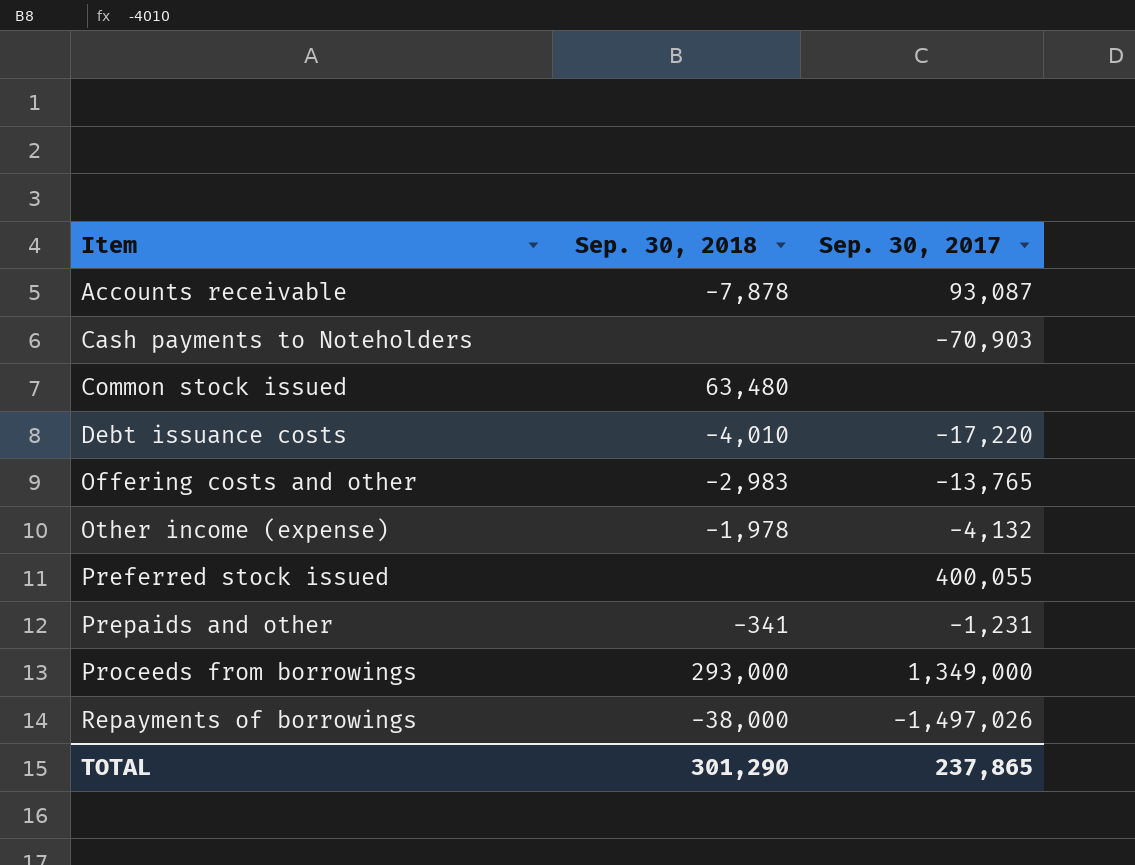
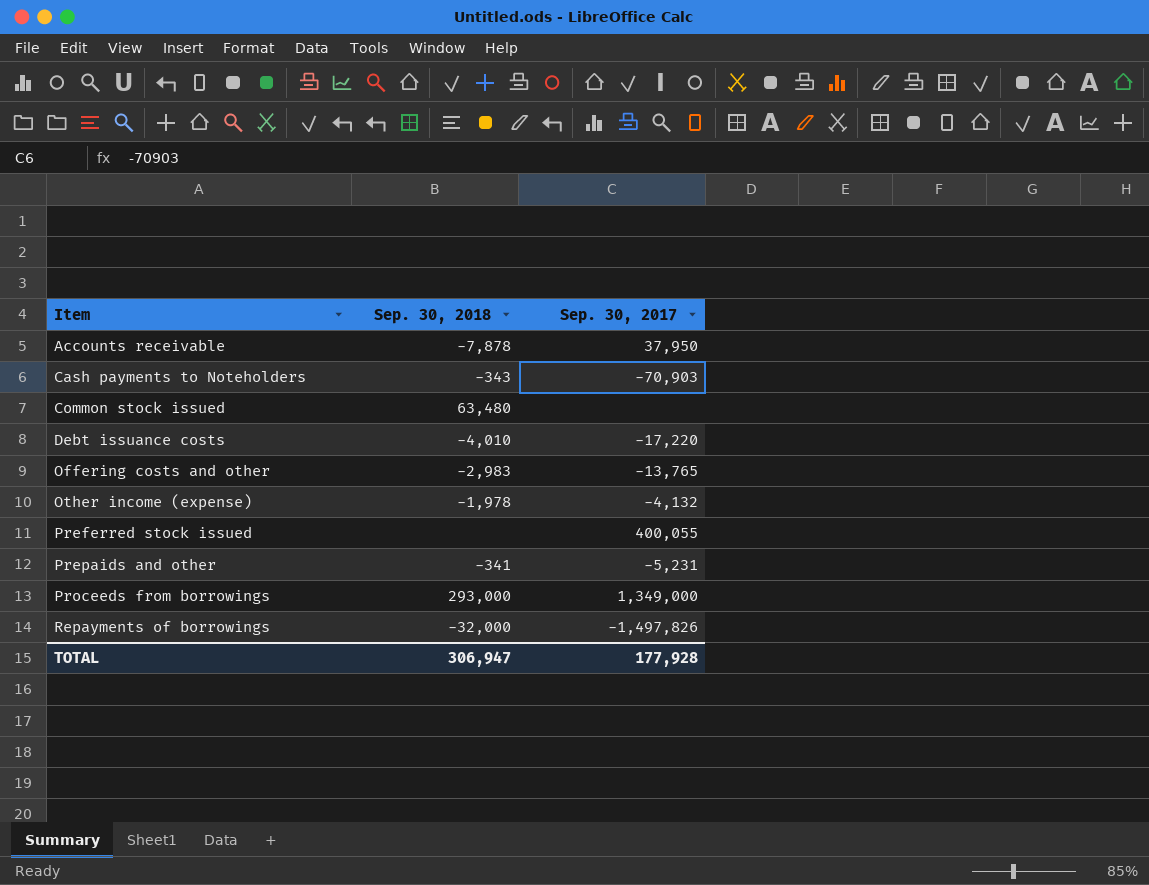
Accounts receivable | Sep. 30, 2017: 93,087 -> 37,950
Cash payments to Noteholders | Sep. 30, 2018: none -> -343
Prepaids and other | Sep. 30, 2017: -1,231 -> -5,231
Repayments of borrowings | Sep. 30, 2018: -38,000 -> -32,000
Repayments of borrowings | Sep. 30, 2017: -1,497,026 -> -1,497,826
TOTAL | Sep. 30, 2018: 301,290 -> 306,947
TOTAL | Sep. 30, 2017: 237,865 -> 177,928

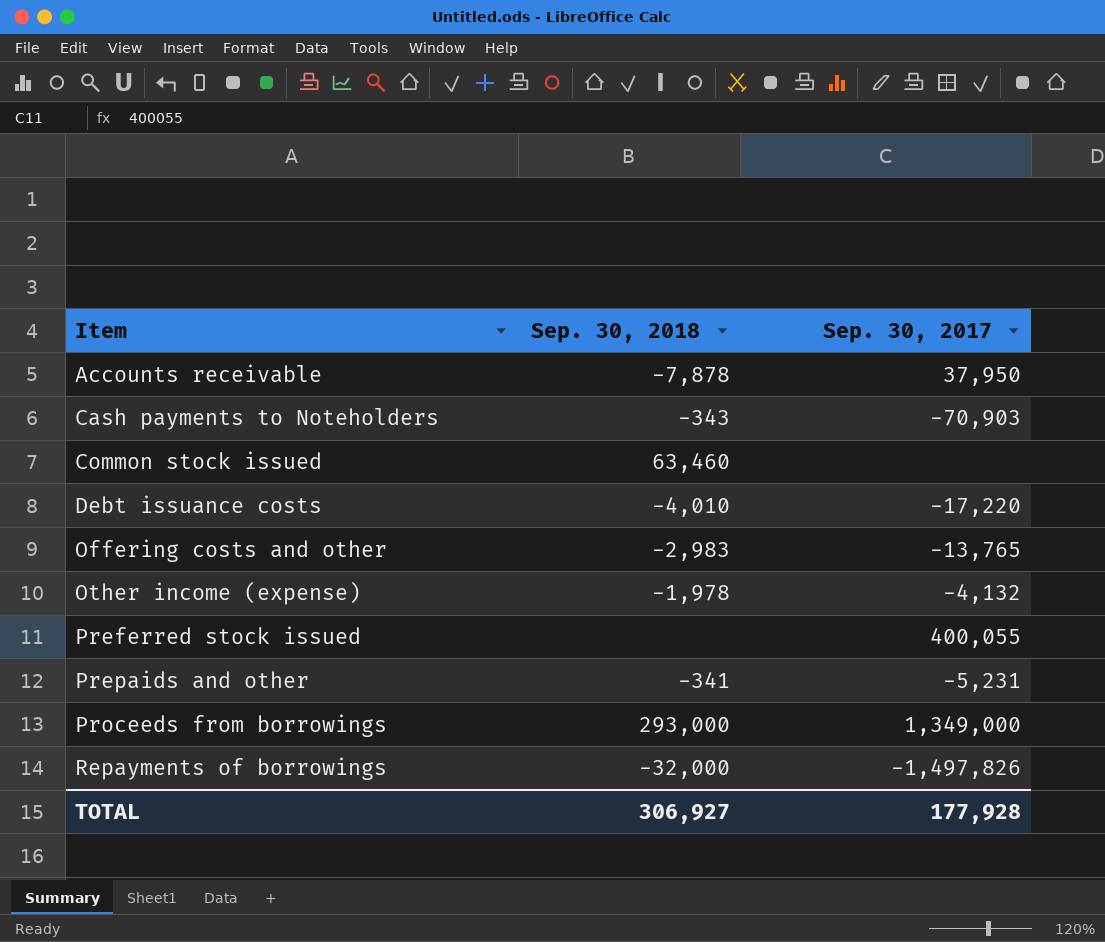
Common stock issued | Sep. 30, 2018: 63,480 -> 63,460
TOTAL | Sep. 30, 2018: 306,947 -> 306,927

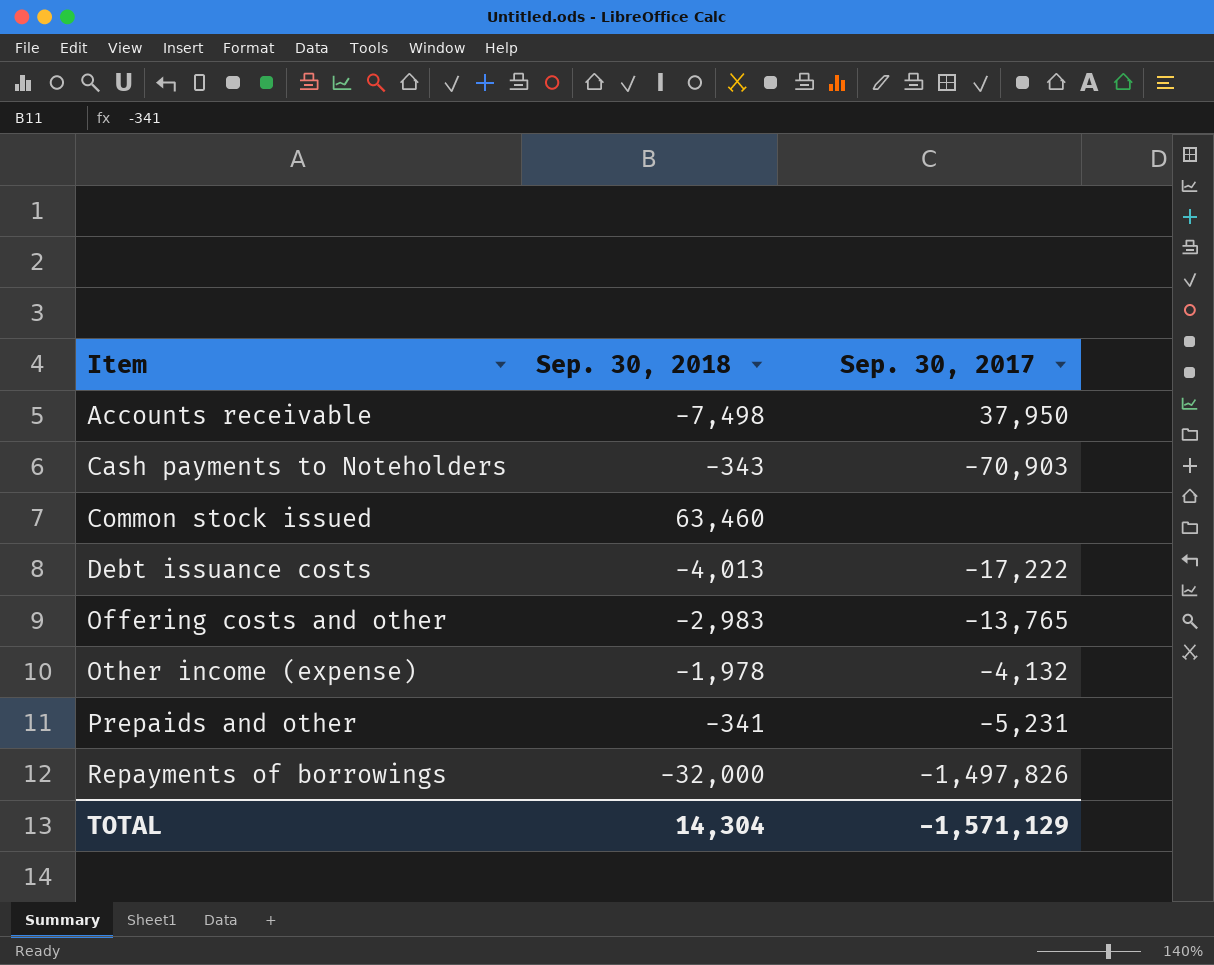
row Preferred stock issued: none | 400,055 -> none
row Proceeds from borrowings: 293,000 | 1,349,000 -> none
Accounts receivable | Sep. 30, 2018: -7,878 -> -7,498
Debt issuance costs | Sep. 30, 2018: -4,010 -> -4,013
Debt issuance costs | Sep. 30, 2017: -17,220 -> -17,222
TOTAL | Sep. 30, 2018: 306,927 -> 14,304
TOTAL | Sep. 30, 2017: 177,928 -> -1,571,129

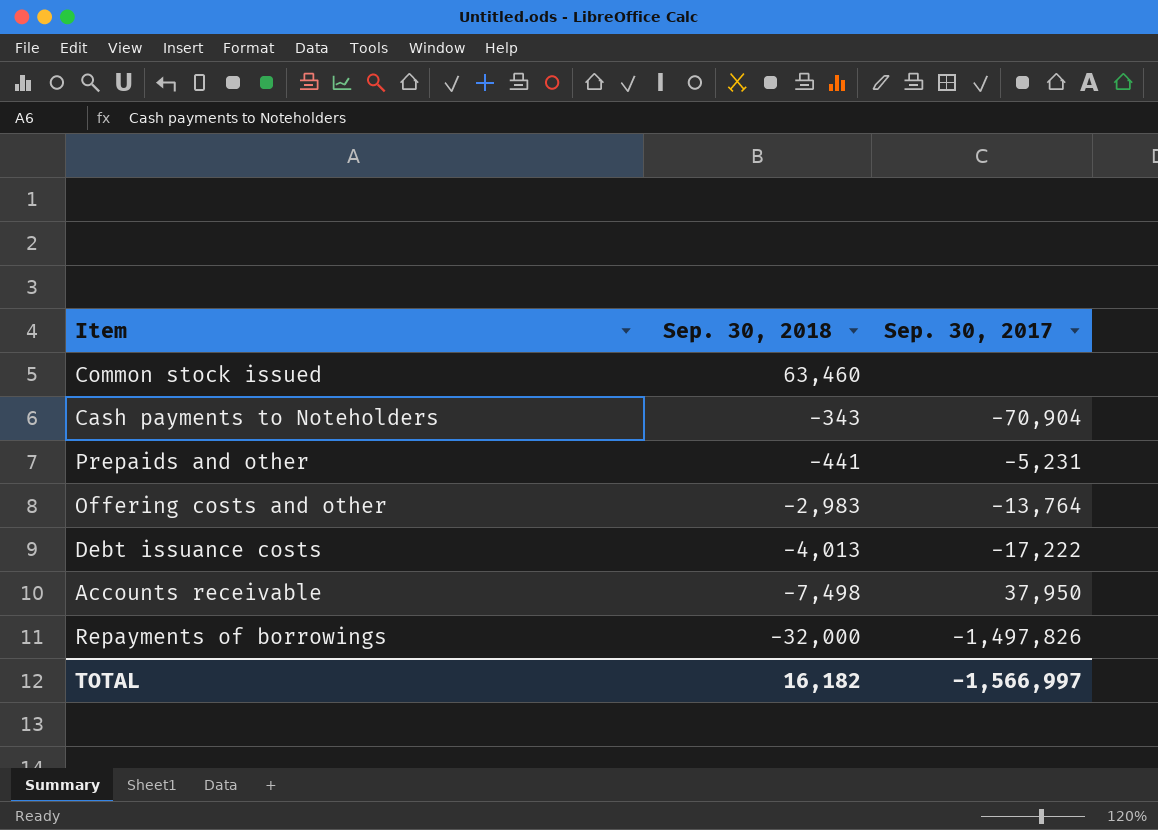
row order: Item ascending -> Sep. 30, 2018 descending
row Other income (expense): -1,978 | -4,132 -> none
Cash payments to Noteholders | Sep. 30, 2017: -70,903 -> -70,904
Prepaids and other | Sep. 30, 2018: -341 -> -441
Offering costs and other | Sep. 30, 2017: -13,765 -> -13,764
TOTAL | Sep. 30, 2018: 14,304 -> 16,182
TOTAL | Sep. 30, 2017: -1,571,129 -> -1,566,997

